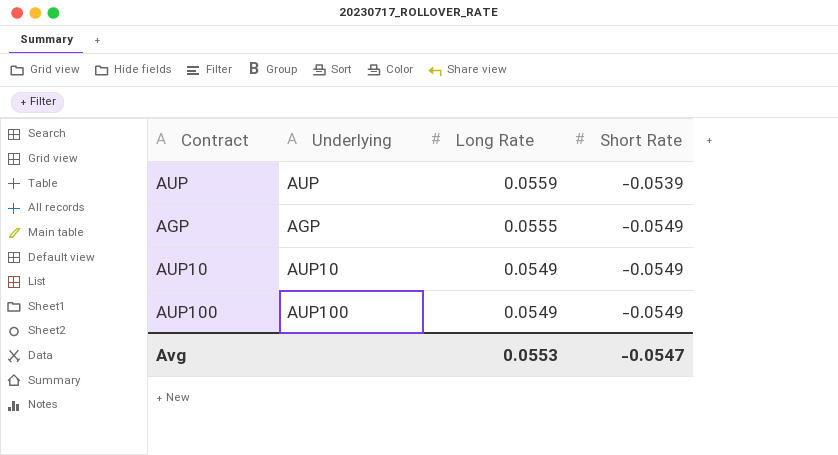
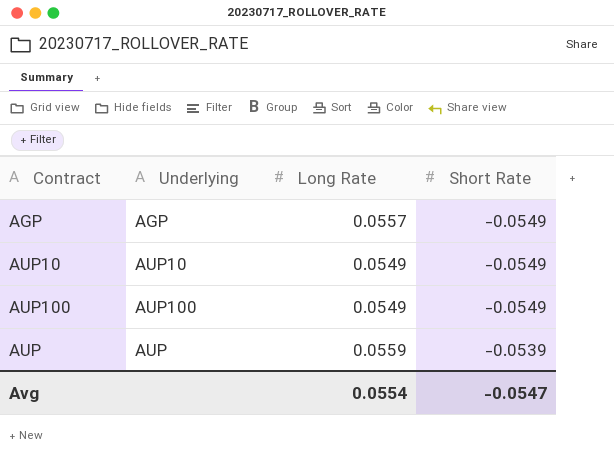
row order: Long Rate descending -> Short Rate ascending
AGP | Long Rate: 0.0555 -> 0.0557
Avg | Long Rate: 0.0553 -> 0.0554

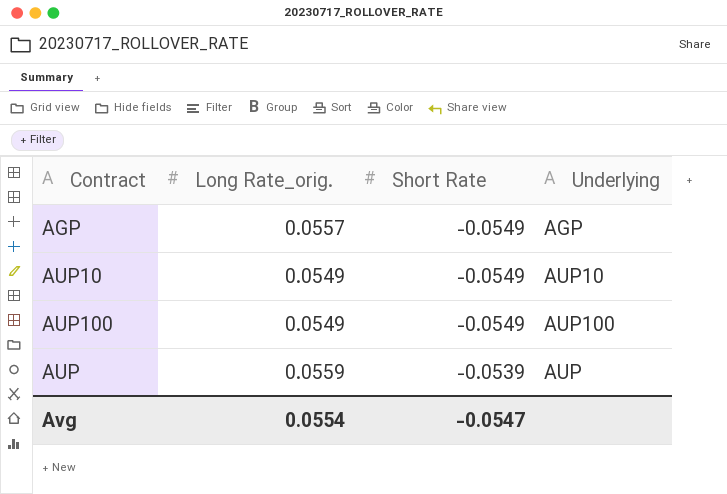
column name: Long Rate -> Long Rate_orig.
column Underlying | position: 2 -> 4

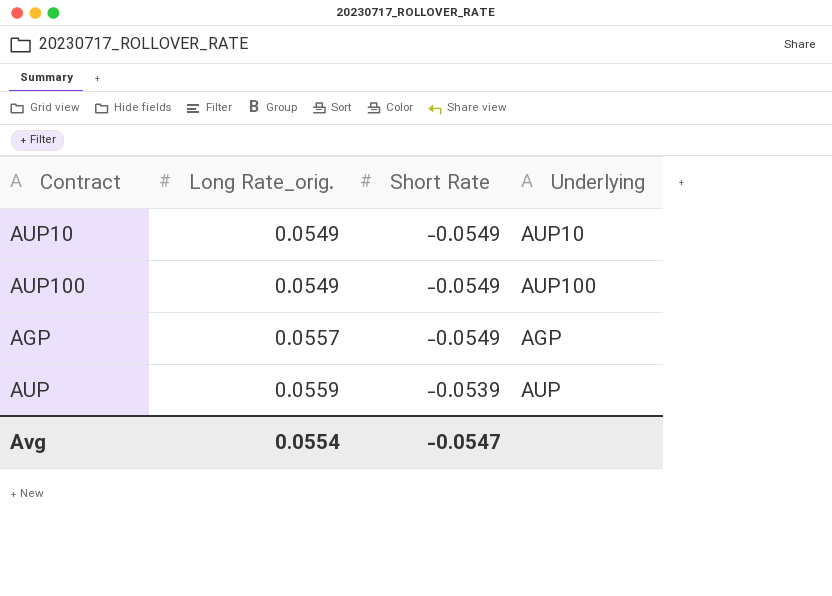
row order: Short Rate ascending -> Long Rate_orig. ascending

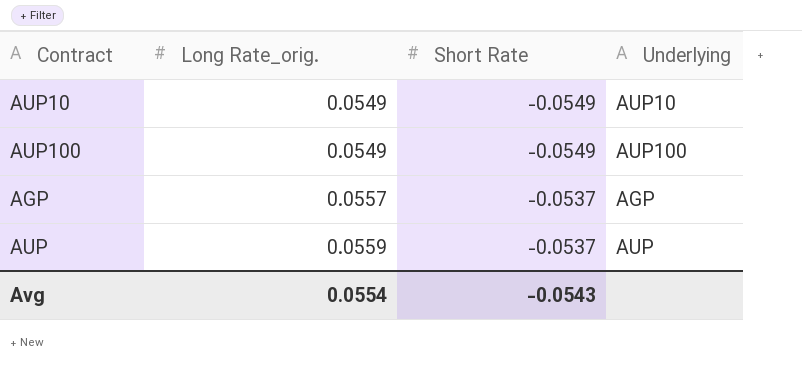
AGP | Short Rate: -0.0549 -> -0.0537
AUP | Short Rate: -0.0539 -> -0.0537
Avg | Short Rate: -0.0547 -> -0.0543

